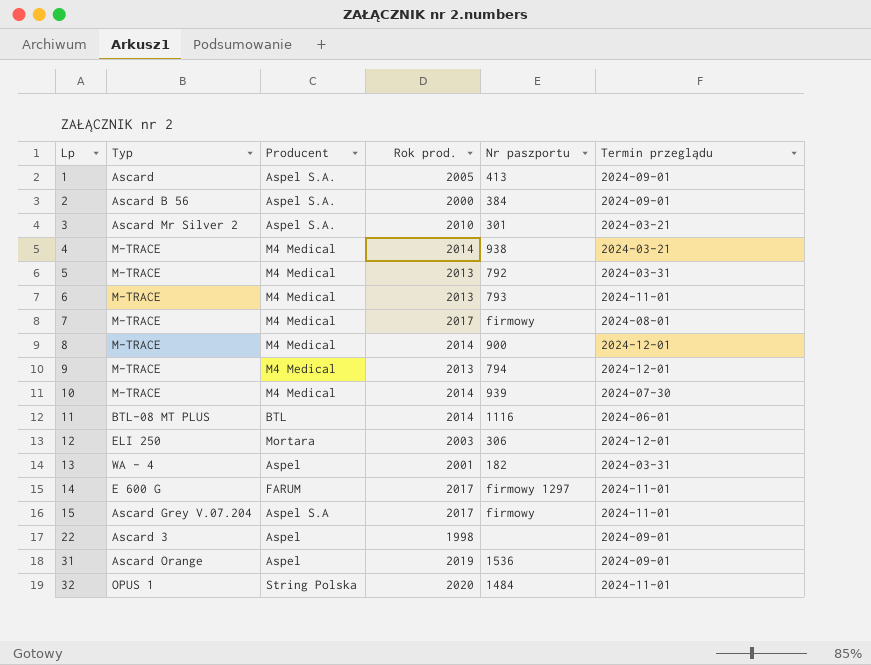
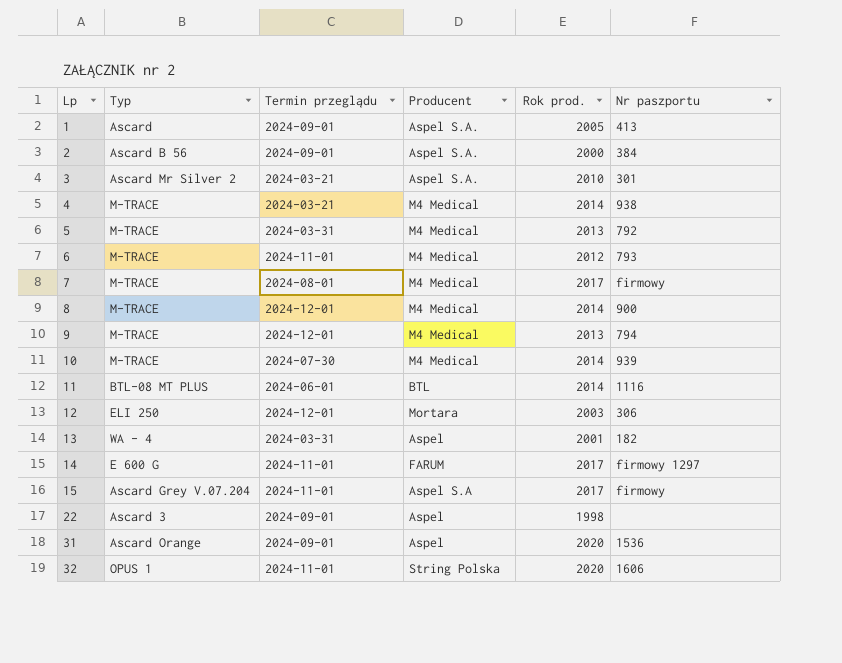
column Termin przeglądu | position: 6 -> 3
6 | Rok prod.: 2013 -> 2012
31 | Rok prod.: 2019 -> 2020
32 | Nr paszportu: 1484 -> 1606

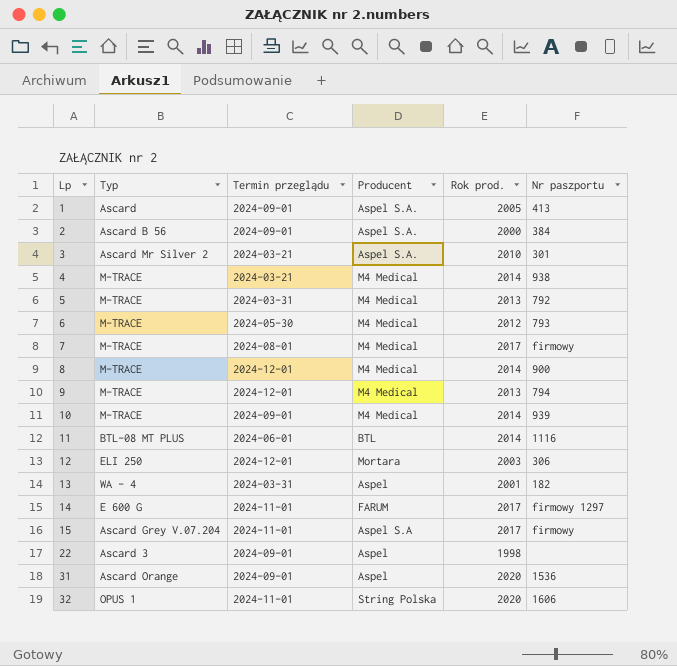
6 | Termin przeglądu: 2024-11-01 -> 2024-05-30
10 | Termin przeglądu: 2024-07-30 -> 2024-09-01

